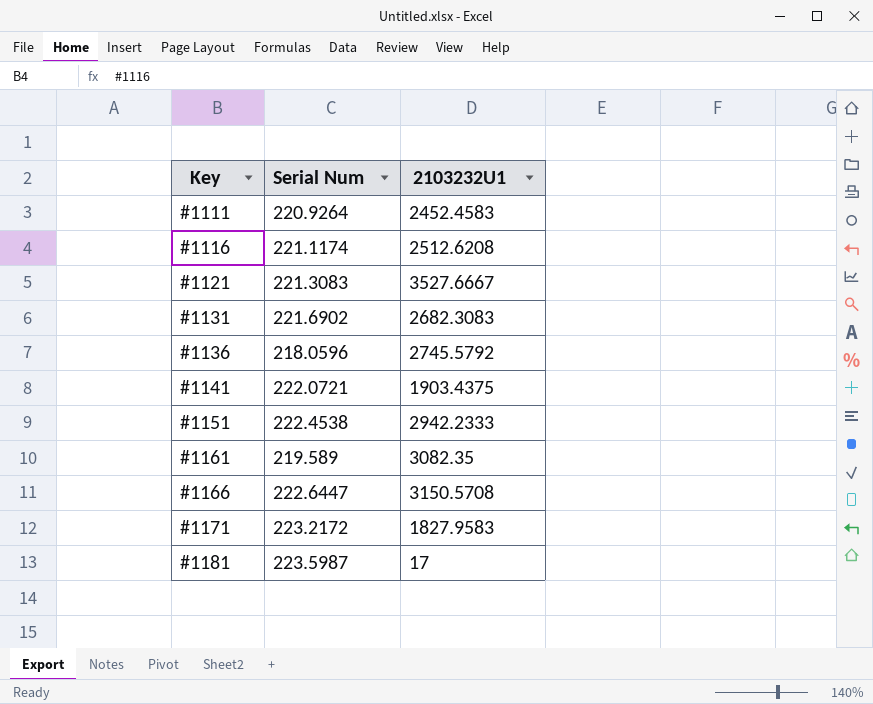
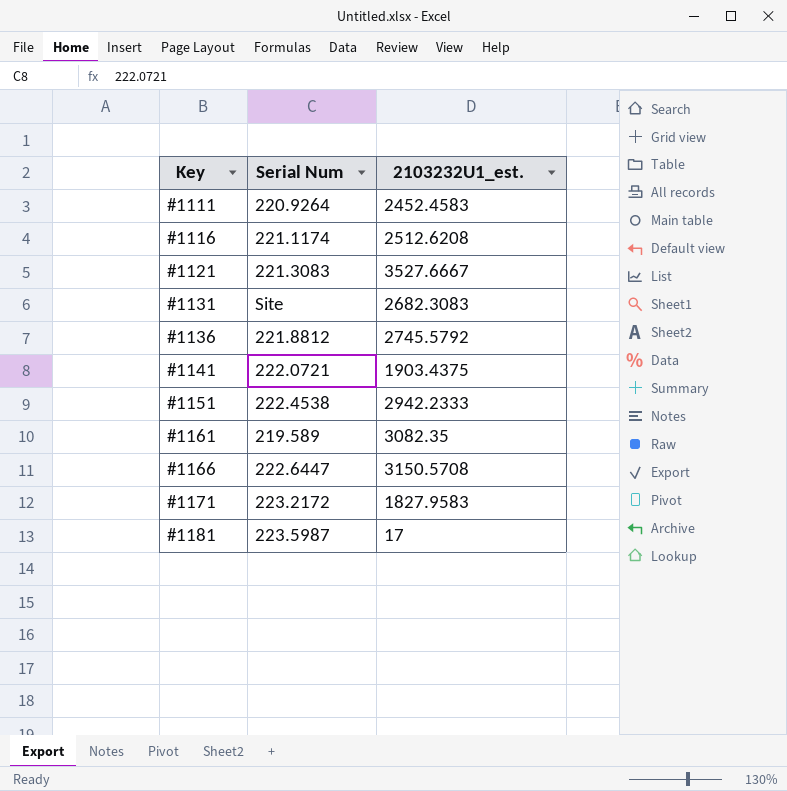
column name: 2103232U1 -> 2103232U1_est.
#1131 | Serial Num: 221.6902 -> Site
#1136 | Serial Num: 218.0596 -> 221.8812

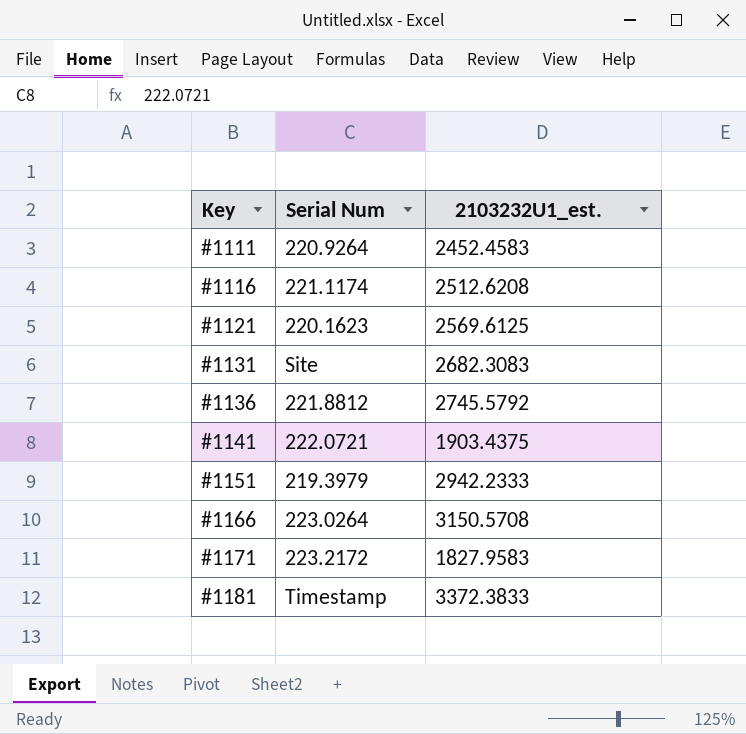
row #1161: 219.589 | 3082.35 -> none
#1121 | Serial Num: 221.3083 -> 220.1623
#1121 | 2103232U1_est.: 3527.6667 -> 2569.6125
#1151 | Serial Num: 222.4538 -> 219.3979
#1166 | Serial Num: 222.6447 -> 223.0264
#1181 | Serial Num: 223.5987 -> Timestamp
#1181 | 2103232U1_est.: 17 -> 3372.3833

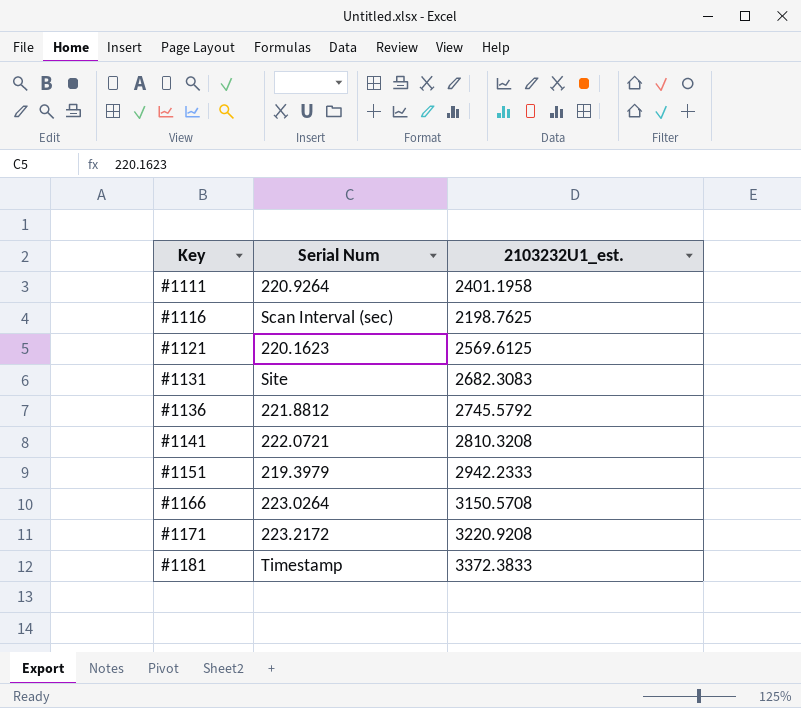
#1111 | 2103232U1_est.: 2452.4583 -> 2401.1958
#1116 | Serial Num: 221.1174 -> Scan Interval (sec)
#1116 | 2103232U1_est.: 2512.6208 -> 2198.7625
#1141 | 2103232U1_est.: 1903.4375 -> 2810.3208
#1171 | 2103232U1_est.: 1827.9583 -> 3220.9208

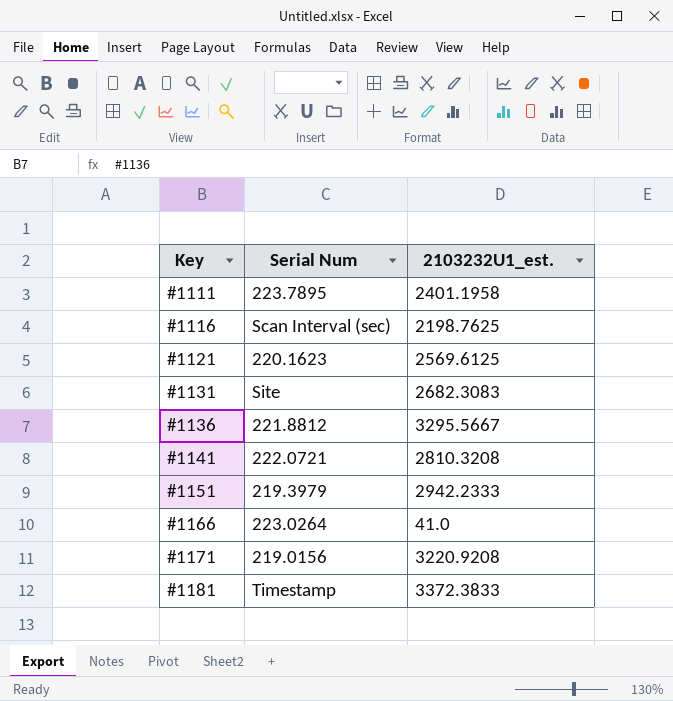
#1111 | Serial Num: 220.9264 -> 223.7895
#1136 | 2103232U1_est.: 2745.5792 -> 3295.5667
#1166 | 2103232U1_est.: 3150.5708 -> 41.0
#1171 | Serial Num: 223.2172 -> 219.0156

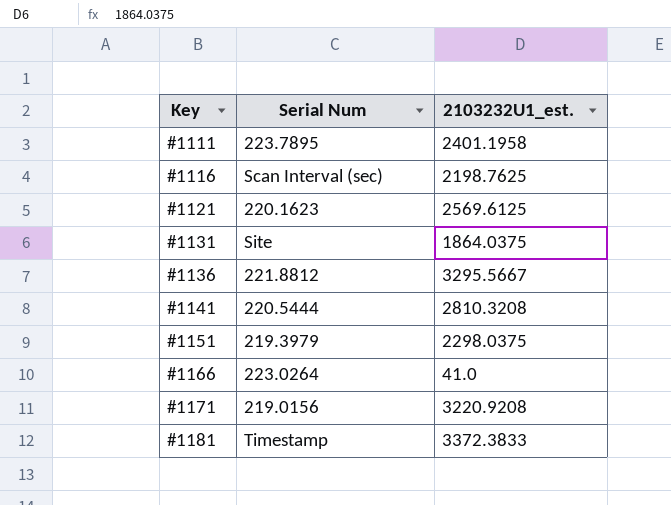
#1131 | 2103232U1_est.: 2682.3083 -> 1864.0375
#1141 | Serial Num: 222.0721 -> 220.5444
#1151 | 2103232U1_est.: 2942.2333 -> 2298.0375

